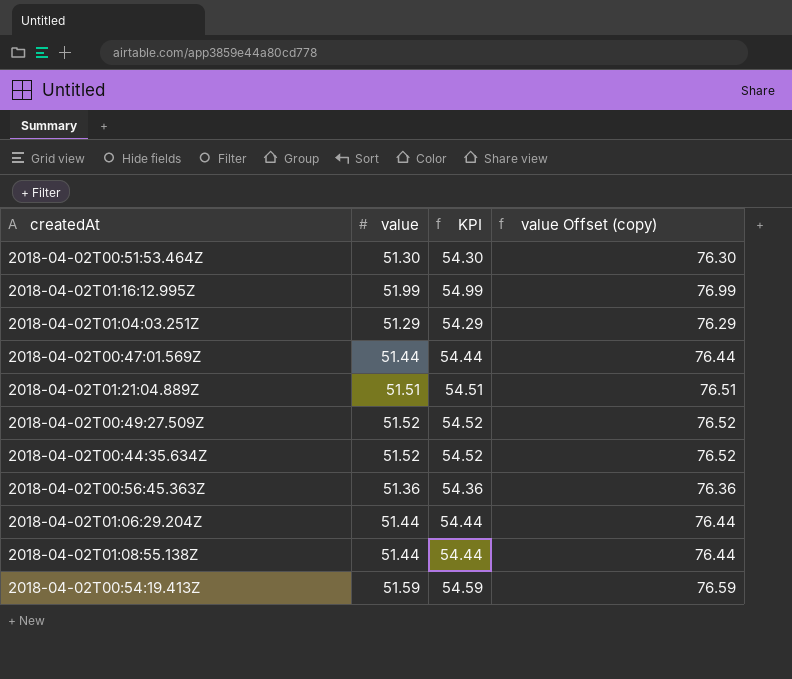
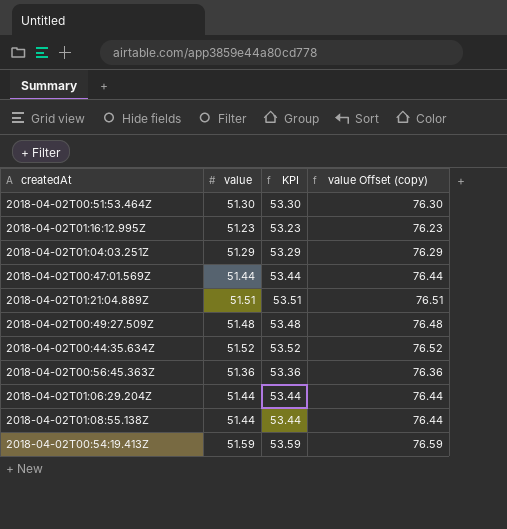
column KPI | formula: [value] + 3 -> [value] + 2
2018-04-02T01:16:12.995Z | value: 51.99 -> 51.23
2018-04-02T01:16:12.995Z | value Offset (copy): 76.99 -> 76.23
2018-04-02T00:49:27.509Z | value: 51.52 -> 51.48
2018-04-02T00:49:27.509Z | value Offset (copy): 76.52 -> 76.48

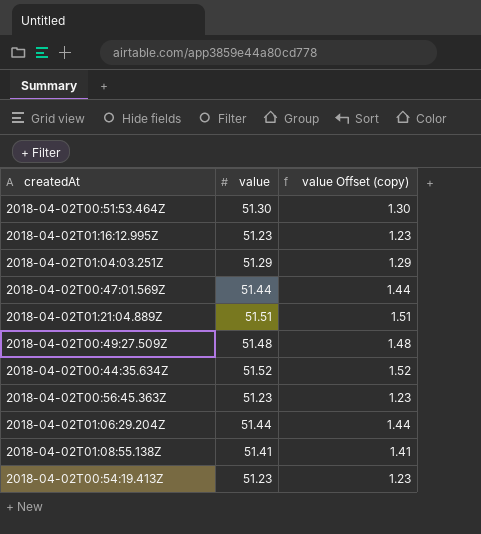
column KPI | formula: [value] + 2 -> none
column value Offset (copy) | formula: [value] + 25 -> [value] - 50
2018-04-02T00:56:45.363Z | value: 51.36 -> 51.23
2018-04-02T01:08:55.138Z | value: 51.44 -> 51.41
2018-04-02T00:54:19.413Z | value: 51.59 -> 51.23

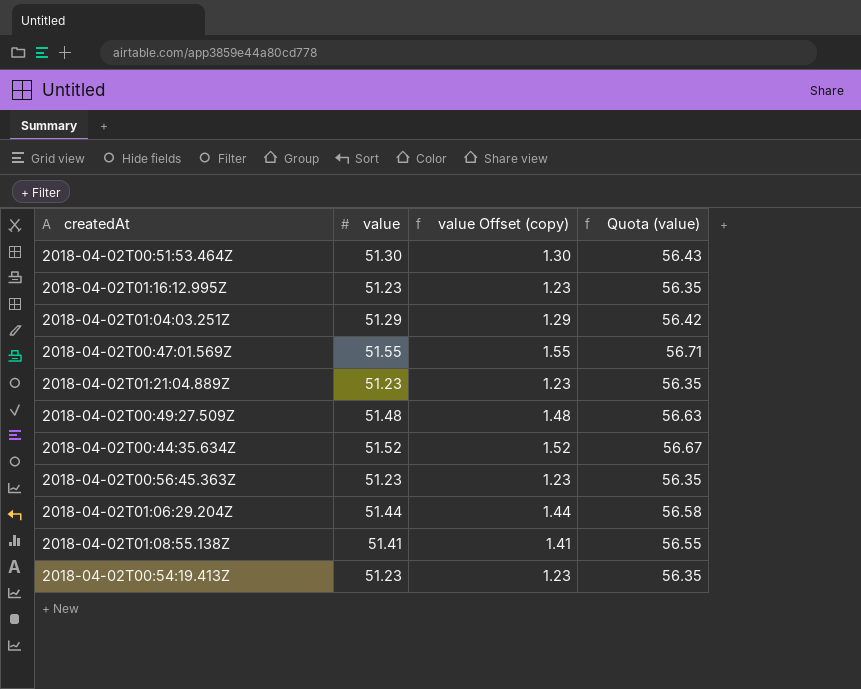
column Quota (value) | formula: none -> [value] * 1.1
2018-04-02T00:47:01.569Z | value: 51.44 -> 51.55
2018-04-02T00:47:01.569Z | value Offset (copy): 1.44 -> 1.55
2018-04-02T01:21:04.889Z | value: 51.51 -> 51.23
2018-04-02T01:21:04.889Z | value Offset (copy): 1.51 -> 1.23

